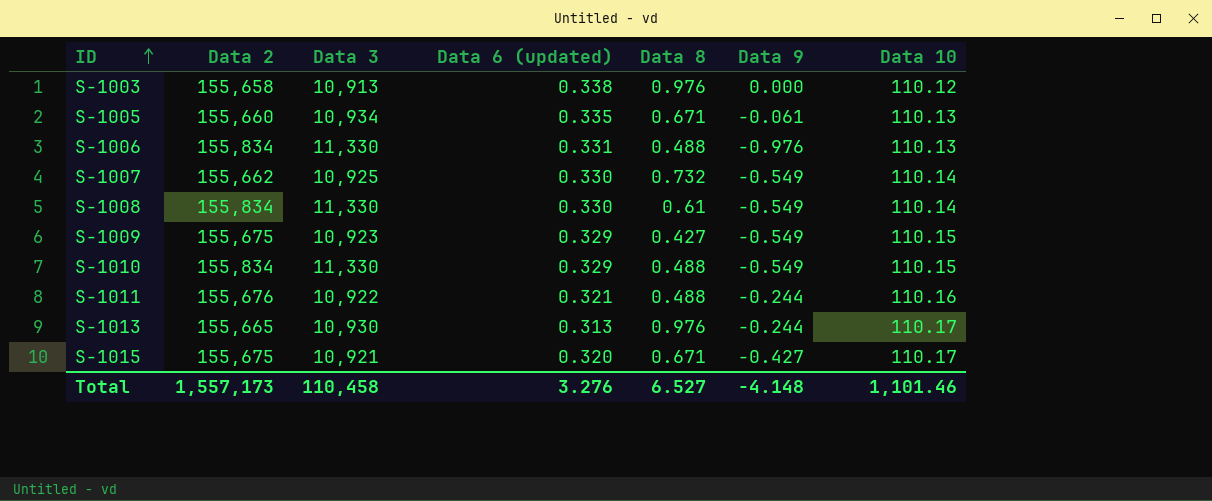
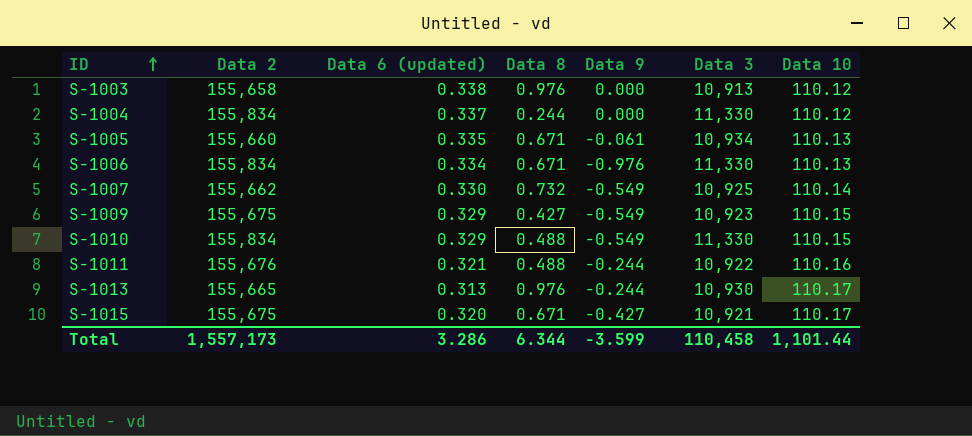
column Data 3 | position: 3 -> 6
row S-1008: 155,834 | 11,330 | 0.330 | 0.61 | -0.549 | 110.14 -> none
row S-1004: none -> 155,834 | 0.337 | 0.244 | 0.000 | 11,330 | 110.12
S-1006 | Data 6 (updated): 0.331 -> 0.334
S-1006 | Data 8: 0.488 -> 0.671
Total | Data 6 (updated): 3.276 -> 3.286
Total | Data 8: 6.527 -> 6.344
Total | Data 9: -4.148 -> -3.599
Total | Data 10: 1,101.46 -> 1,101.44

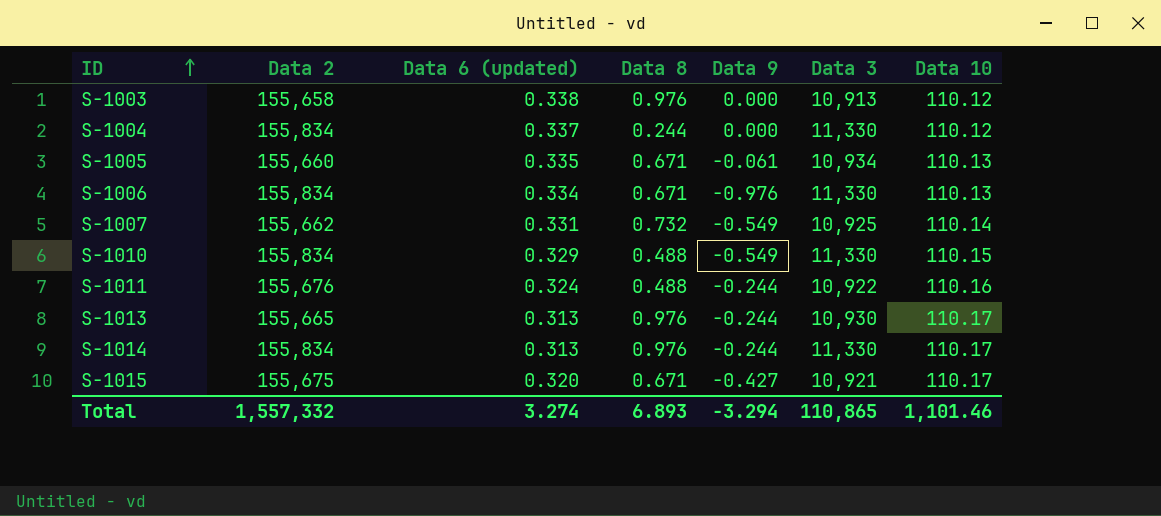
row S-1009: 155,675 | 0.329 | 0.427 | -0.549 | 10,923 | 110.15 -> none
S-1007 | Data 6 (updated): 0.330 -> 0.331
S-1011 | Data 6 (updated): 0.321 -> 0.324
row S-1014: none -> 155,834 | 0.313 | 0.976 | -0.244 | 11,330 | 110.17
Total | Data 2: 1,557,173 -> 1,557,332
Total | Data 6 (updated): 3.286 -> 3.274
Total | Data 8: 6.344 -> 6.893
Total | Data 9: -3.599 -> -3.294
Total | Data 3: 110,458 -> 110,865
Total | Data 10: 1,101.44 -> 1,101.46

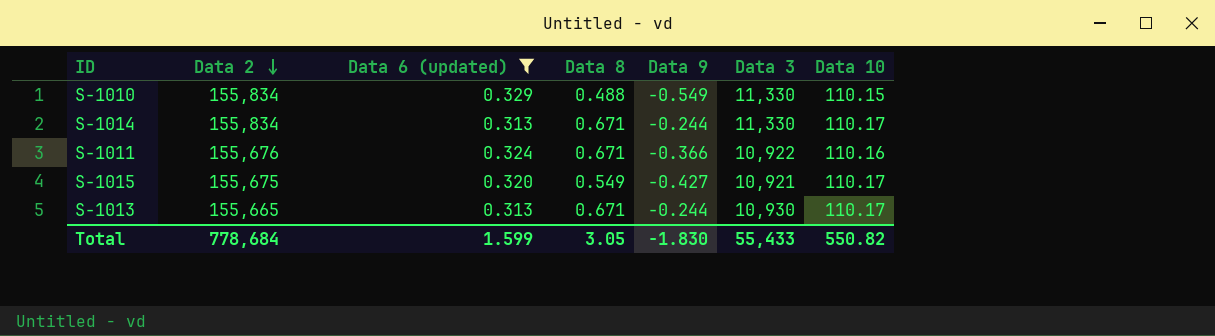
filter: none -> Data 6 (updated) <= 0.329
row order: ID ascending -> Data 2 descending
S-1014 | Data 8: 0.976 -> 0.671
S-1011 | Data 8: 0.488 -> 0.671
S-1011 | Data 9: -0.244 -> -0.366
S-1015 | Data 8: 0.671 -> 0.549
S-1013 | Data 8: 0.976 -> 0.671
Total | Data 2: 1,557,332 -> 778,684
Total | Data 6 (updated): 3.274 -> 1.599
Total | Data 8: 6.893 -> 3.05
Total | Data 9: -3.294 -> -1.830
Total | Data 3: 110,865 -> 55,433
Total | Data 10: 1,101.46 -> 550.82

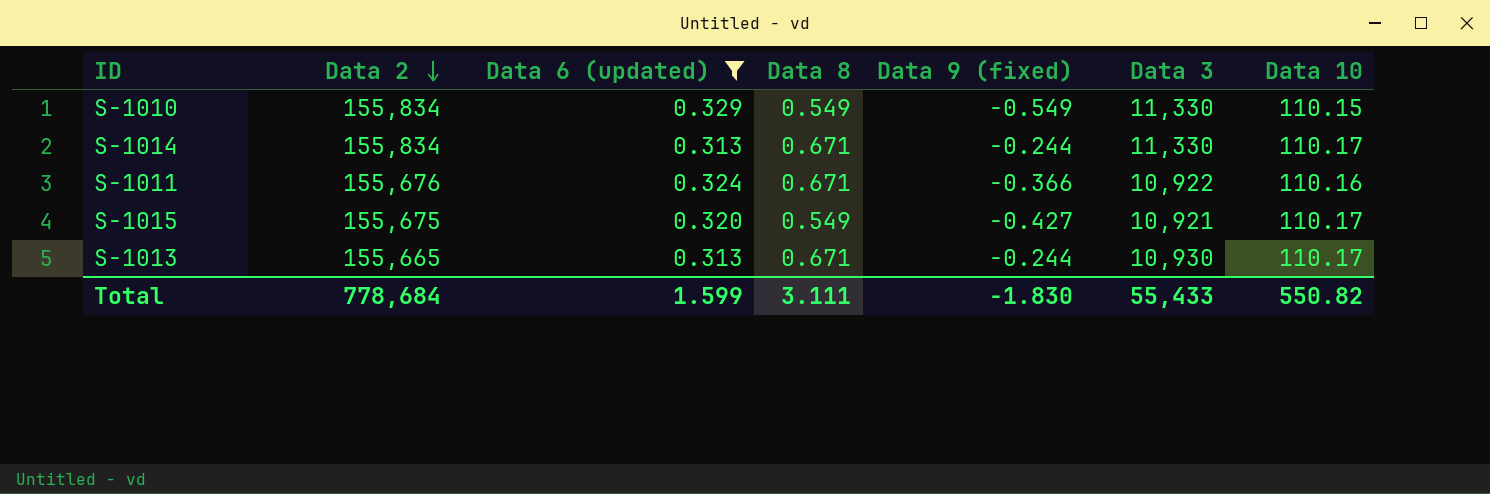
column name: Data 9 -> Data 9 (fixed)
S-1010 | Data 8: 0.488 -> 0.549
Total | Data 8: 3.05 -> 3.111

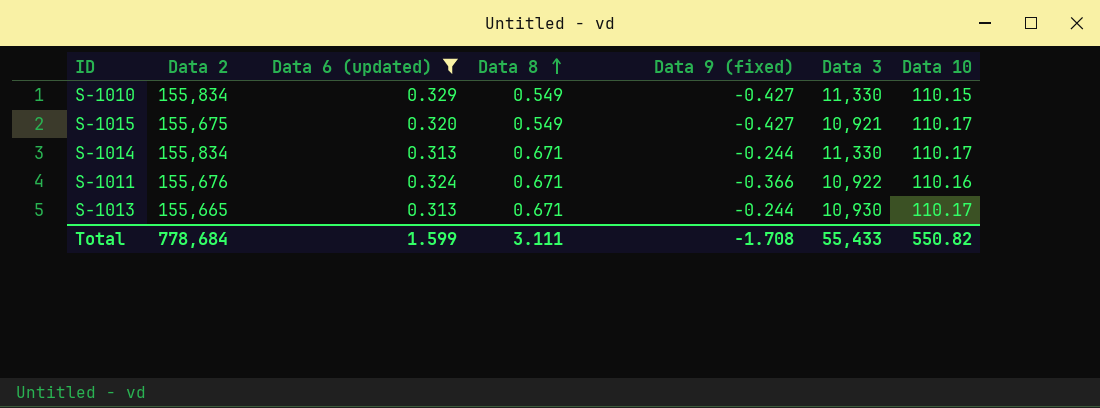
row order: Data 2 descending -> Data 8 ascending
S-1010 | Data 9 (fixed): -0.549 -> -0.427
Total | Data 9 (fixed): -1.830 -> -1.708

